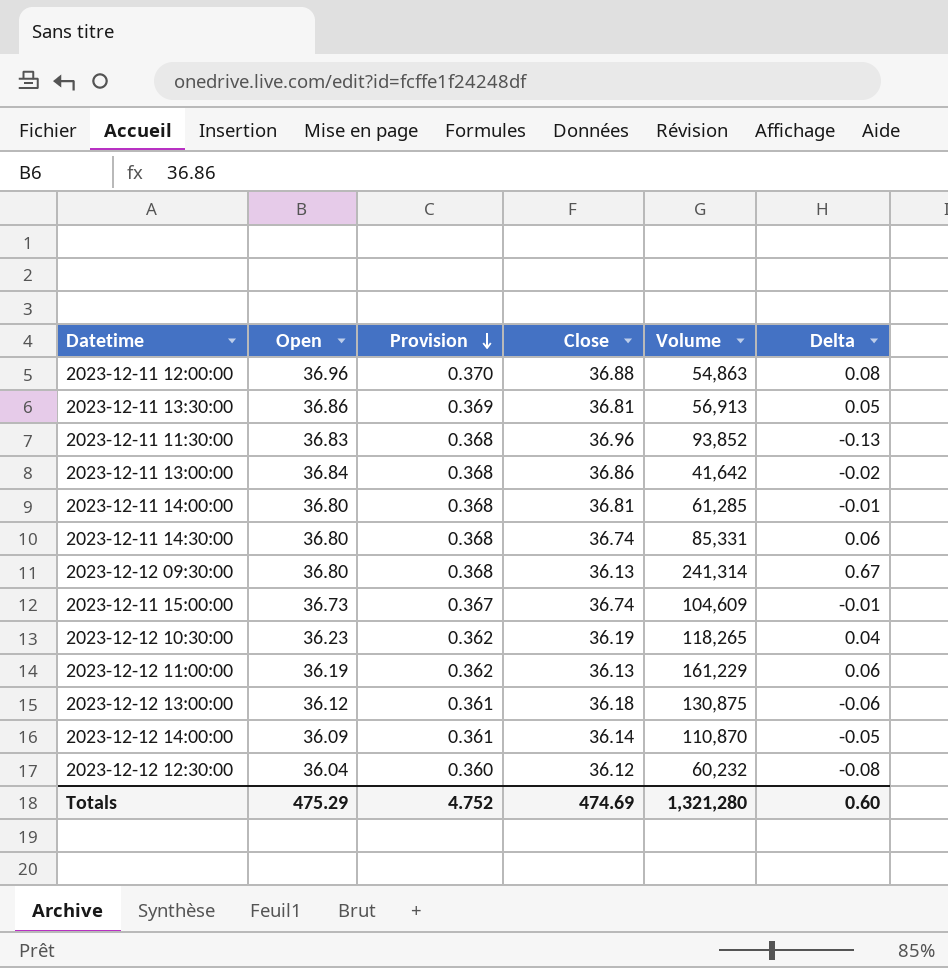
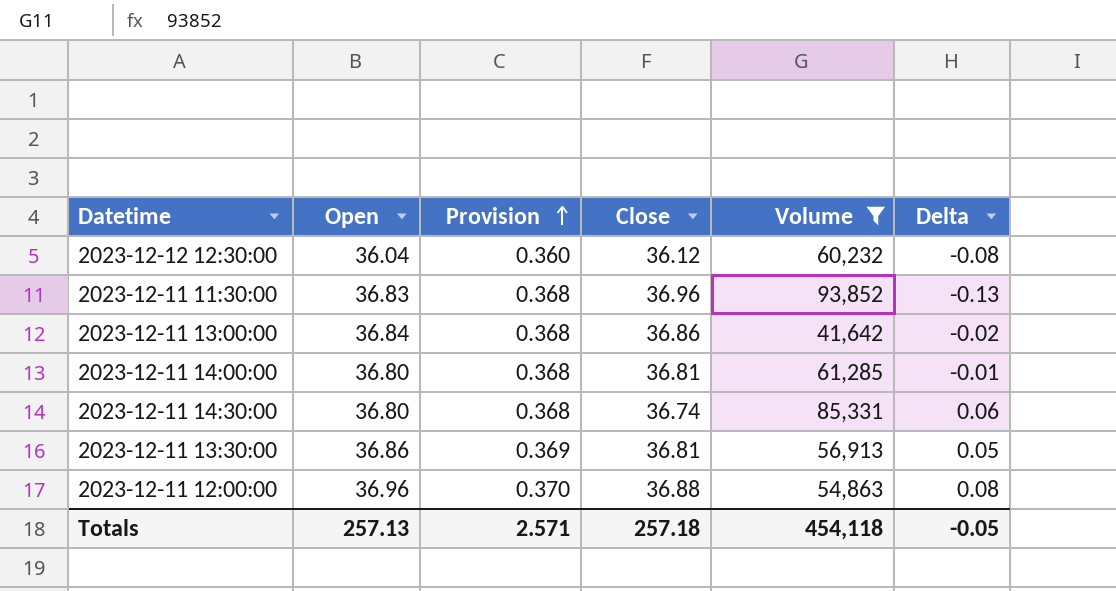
filter: none -> Volume <= 93,852
row order: Provision descending -> Provision ascending
Totals | Open: 475.29 -> 257.13
Totals | Provision: 4.752 -> 2.571
Totals | Close: 474.69 -> 257.18
Totals | Volume: 1,321,280 -> 454,118
Totals | Delta: 0.60 -> -0.05

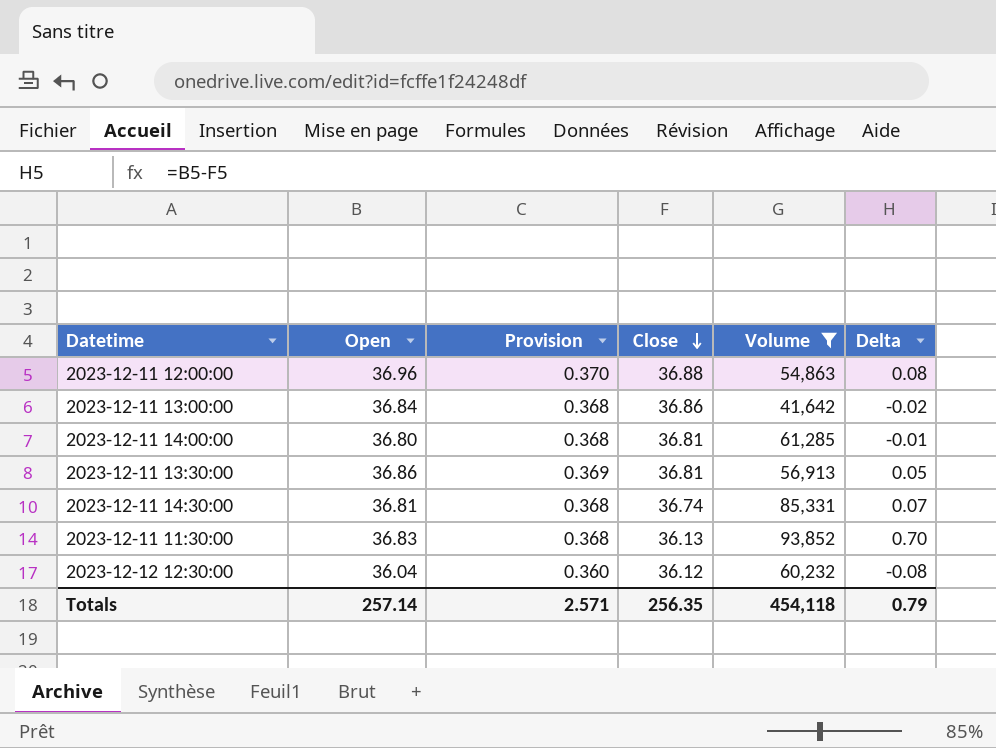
row order: Provision ascending -> Close descending
2023-12-11 14:30:00 | Open: 36.80 -> 36.81
2023-12-11 14:30:00 | Delta: 0.06 -> 0.07
2023-12-11 11:30:00 | Close: 36.96 -> 36.13
2023-12-11 11:30:00 | Delta: -0.13 -> 0.70
Totals | Open: 257.13 -> 257.14
Totals | Close: 257.18 -> 256.35
Totals | Delta: -0.05 -> 0.79

